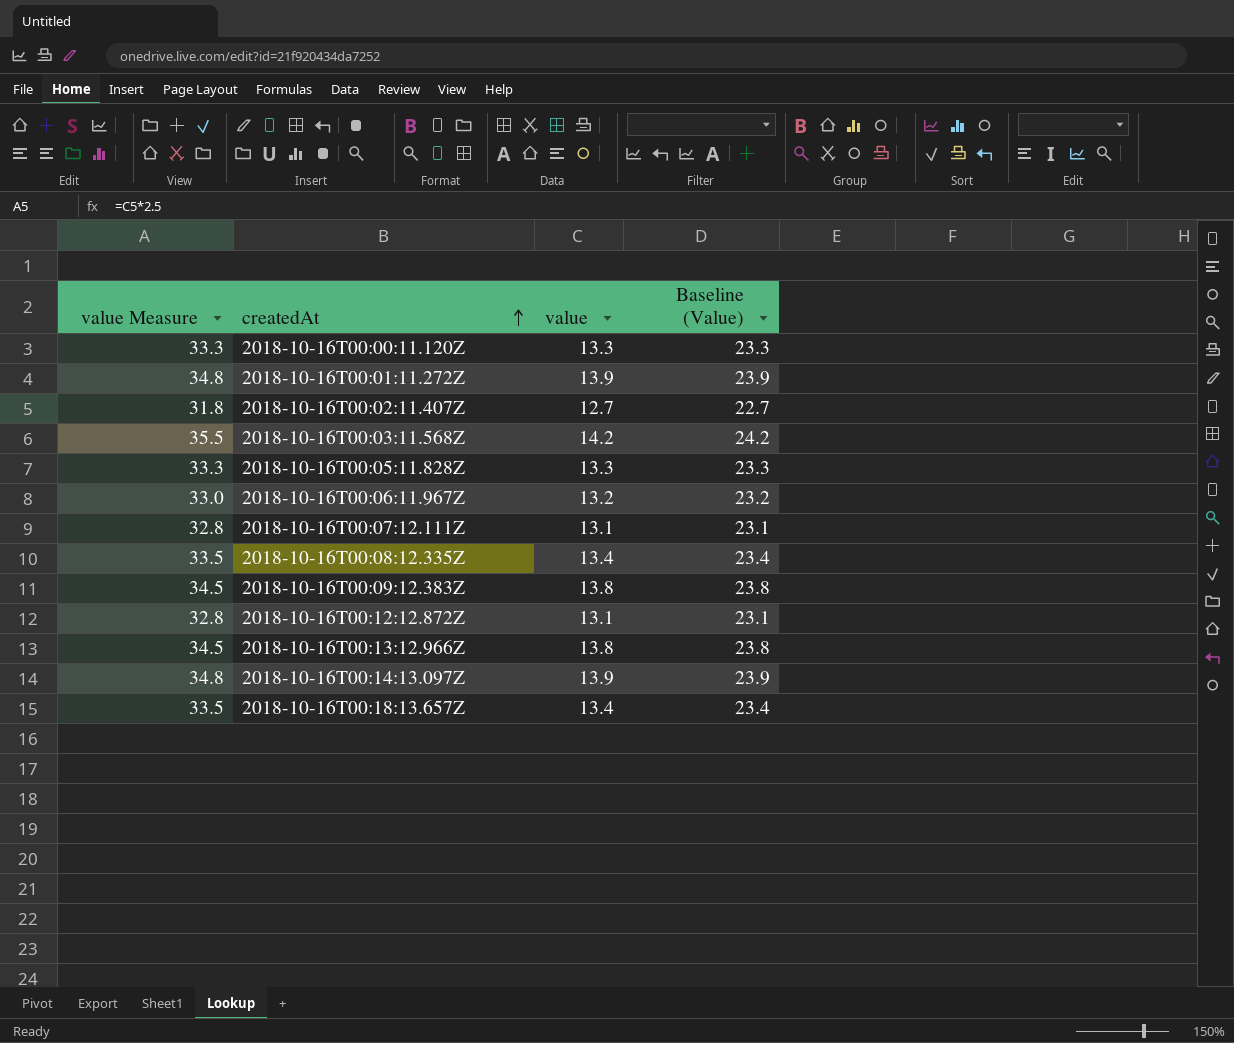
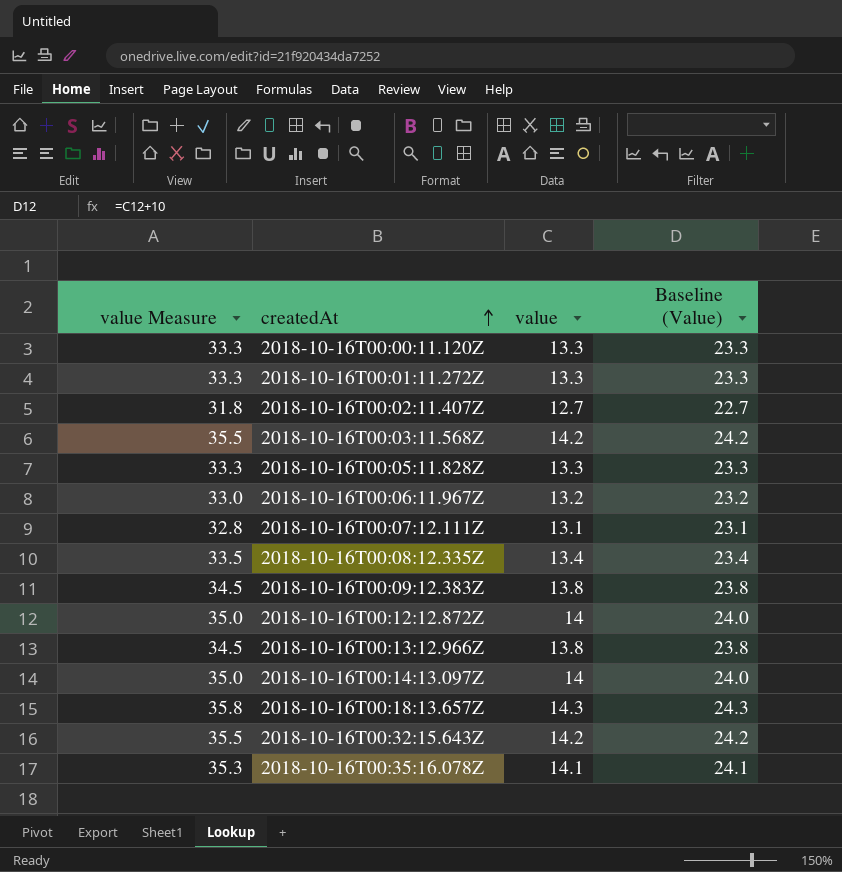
2018-10-16T00:01:11.272Z | value Measure: 34.8 -> 33.3
2018-10-16T00:01:11.272Z | value: 13.9 -> 13.3
2018-10-16T00:01:11.272Z | Baseline (Value): 23.9 -> 23.3
2018-10-16T00:12:12.872Z | value Measure: 32.8 -> 35.0
2018-10-16T00:12:12.872Z | value: 13.1 -> 14
2018-10-16T00:12:12.872Z | Baseline (Value): 23.1 -> 24.0
2018-10-16T00:14:13.097Z | value Measure: 34.8 -> 35.0
2018-10-16T00:14:13.097Z | value: 13.9 -> 14
2018-10-16T00:14:13.097Z | Baseline (Value): 23.9 -> 24.0
2018-10-16T00:18:13.657Z | value Measure: 33.5 -> 35.8
2018-10-16T00:18:13.657Z | value: 13.4 -> 14.3
2018-10-16T00:18:13.657Z | Baseline (Value): 23.4 -> 24.3
row 2018-10-16T00:32:15.643Z: none -> 35.5 | 14.2 | 24.2
row 2018-10-16T00:35:16.078Z: none -> 35.3 | 14.1 | 24.1

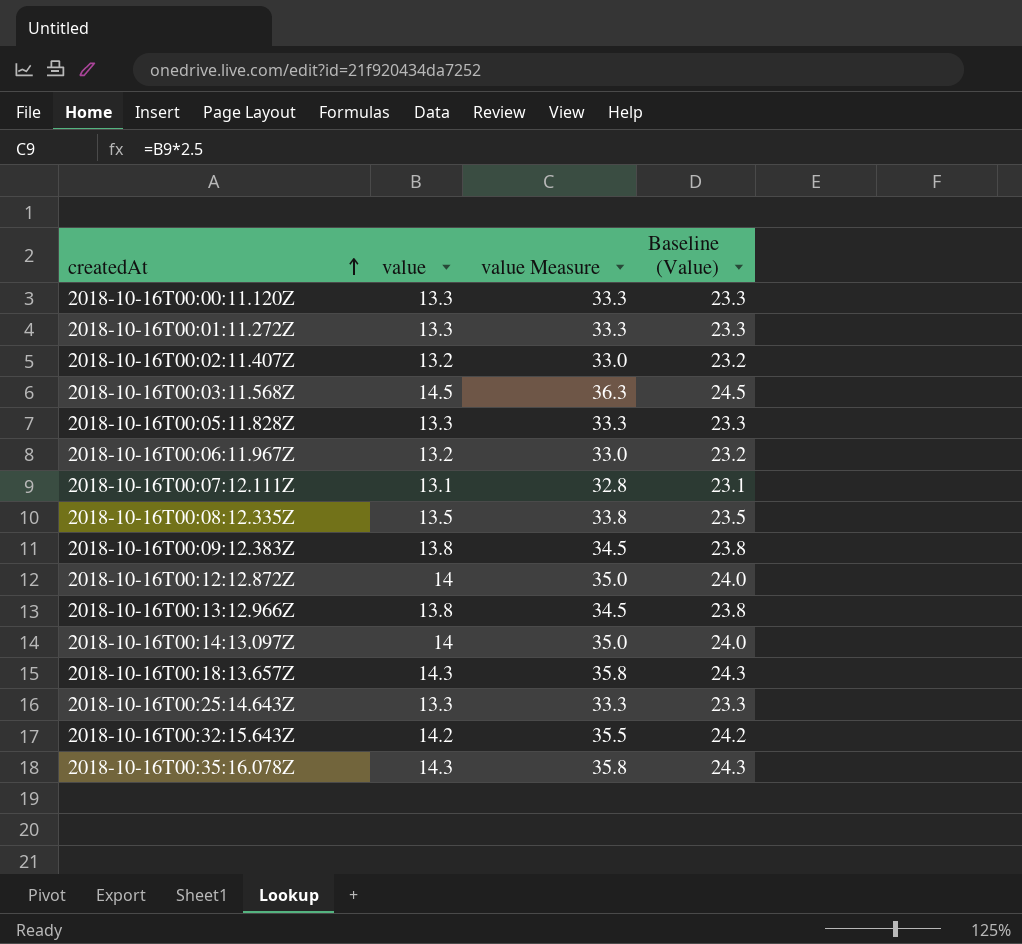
column value Measure | position: 1 -> 3
2018-10-16T00:02:11.407Z | value: 12.7 -> 13.2
2018-10-16T00:02:11.407Z | value Measure: 31.8 -> 33.0
2018-10-16T00:02:11.407Z | Baseline (Value): 22.7 -> 23.2
2018-10-16T00:03:11.568Z | value: 14.2 -> 14.5
2018-10-16T00:03:11.568Z | value Measure: 35.5 -> 36.3
2018-10-16T00:03:11.568Z | Baseline (Value): 24.2 -> 24.5
2018-10-16T00:08:12.335Z | value: 13.4 -> 13.5
2018-10-16T00:08:12.335Z | value Measure: 33.5 -> 33.8
2018-10-16T00:08:12.335Z | Baseline (Value): 23.4 -> 23.5
row 2018-10-16T00:25:14.643Z: none -> 13.3 | 33.3 | 23.3
2018-10-16T00:35:16.078Z | value: 14.1 -> 14.3
2018-10-16T00:35:16.078Z | value Measure: 35.3 -> 35.8
2018-10-16T00:35:16.078Z | Baseline (Value): 24.1 -> 24.3

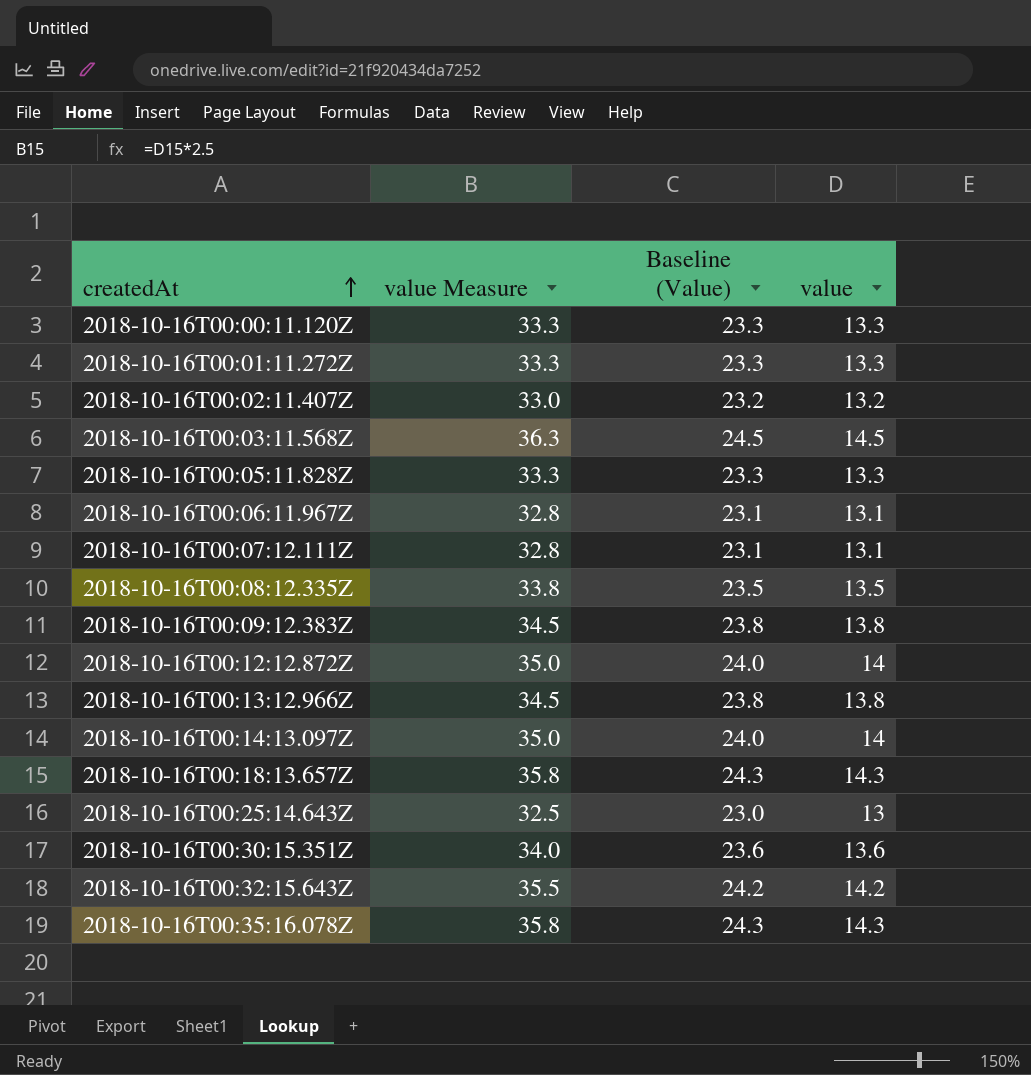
column value | position: 2 -> 4
2018-10-16T00:06:11.967Z | value Measure: 33.0 -> 32.8
2018-10-16T00:06:11.967Z | Baseline (Value): 23.2 -> 23.1
2018-10-16T00:06:11.967Z | value: 13.2 -> 13.1
2018-10-16T00:25:14.643Z | value Measure: 33.3 -> 32.5
2018-10-16T00:25:14.643Z | Baseline (Value): 23.3 -> 23.0
2018-10-16T00:25:14.643Z | value: 13.3 -> 13
row 2018-10-16T00:30:15.351Z: none -> 34.0 | 23.6 | 13.6

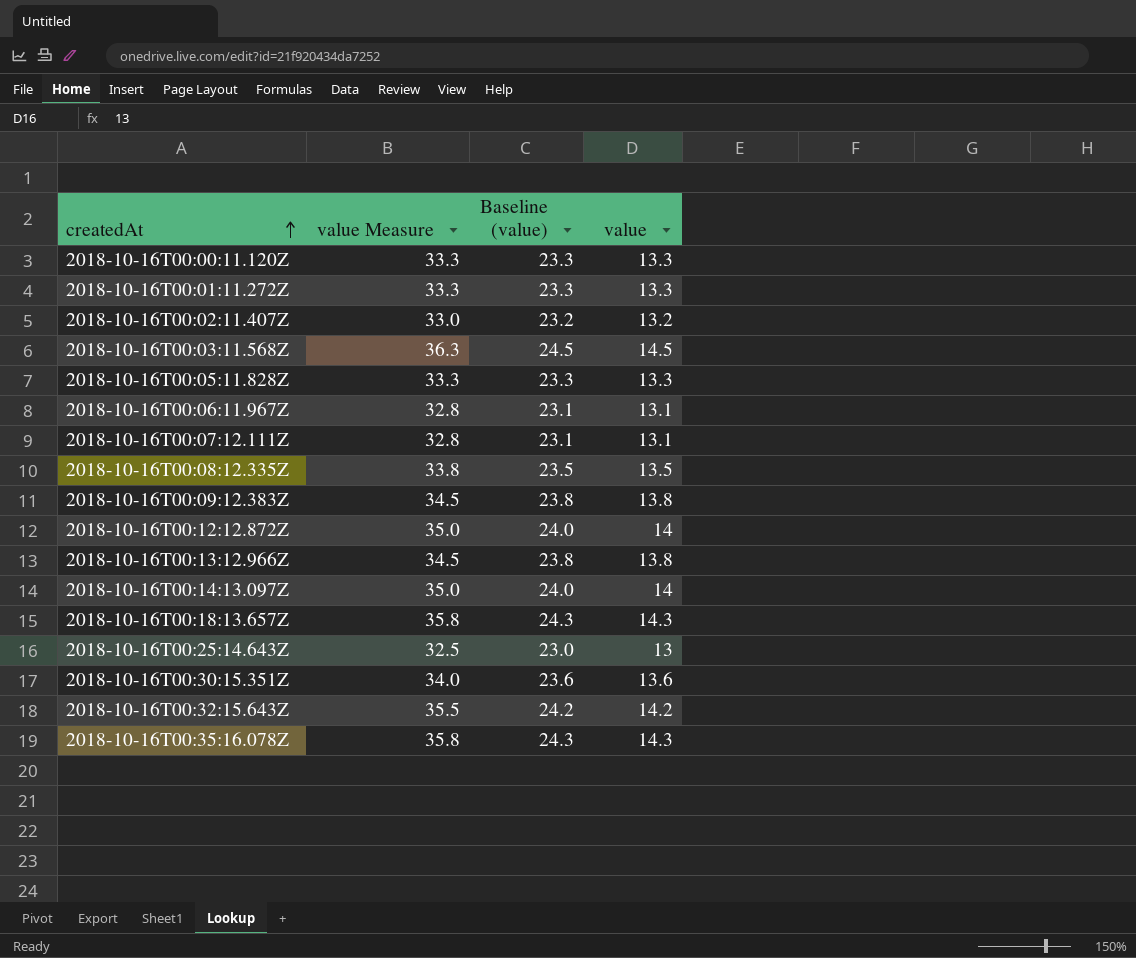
column name: Baseline (Value) -> Baseline (value)

